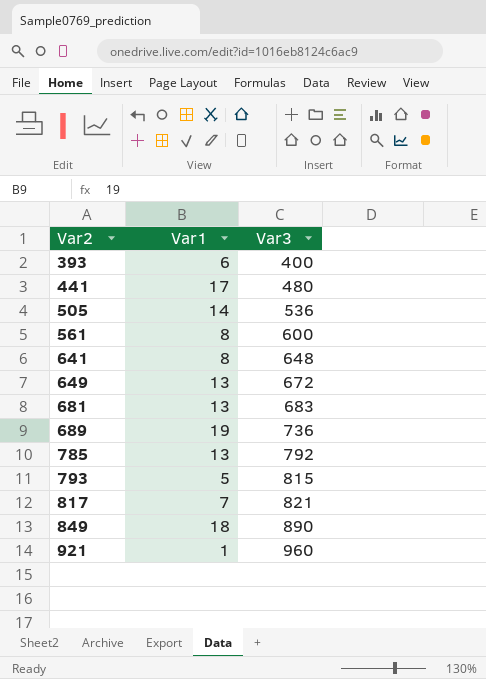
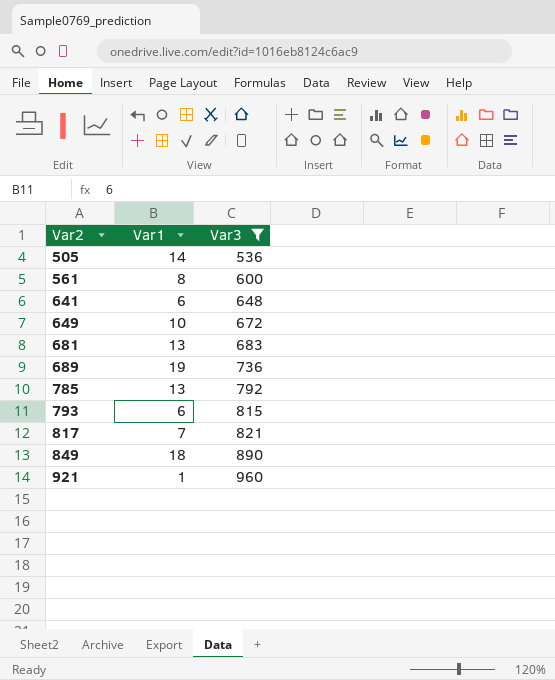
filter: none -> Var3 >= 536
641 | Var1: 8 -> 6
649 | Var1: 13 -> 10
793 | Var1: 5 -> 6

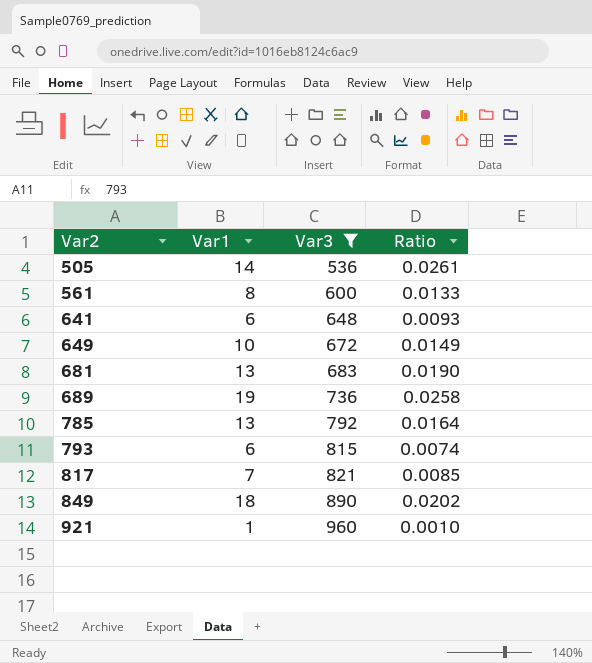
column Ratio | formula: none -> [Var1] / [Var3]

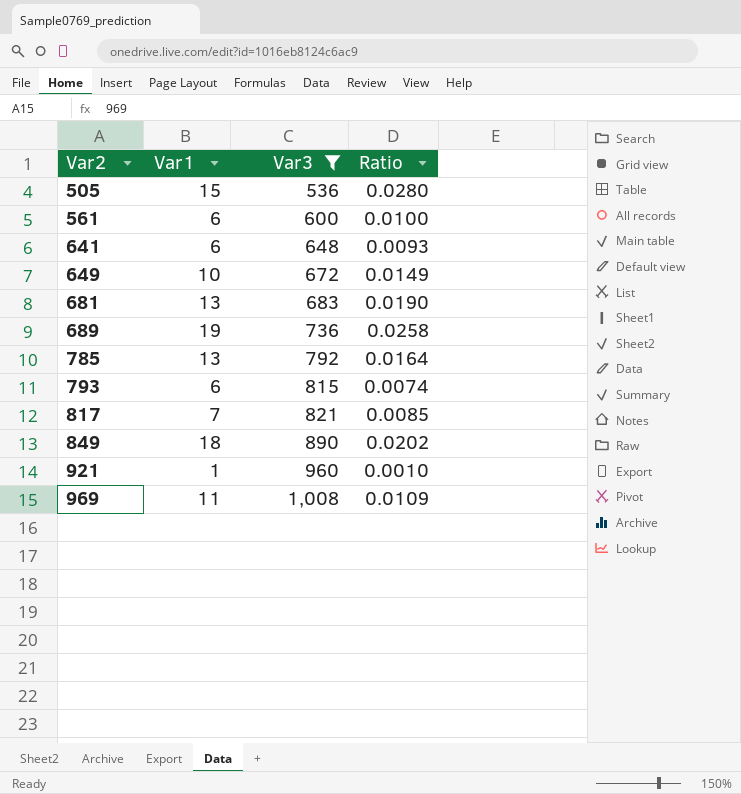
505 | Var1: 14 -> 15
505 | Ratio: 0.0261 -> 0.0280
561 | Var1: 8 -> 6
561 | Ratio: 0.0133 -> 0.0100
row 969: none -> 11 | 1,008 | 0.0109

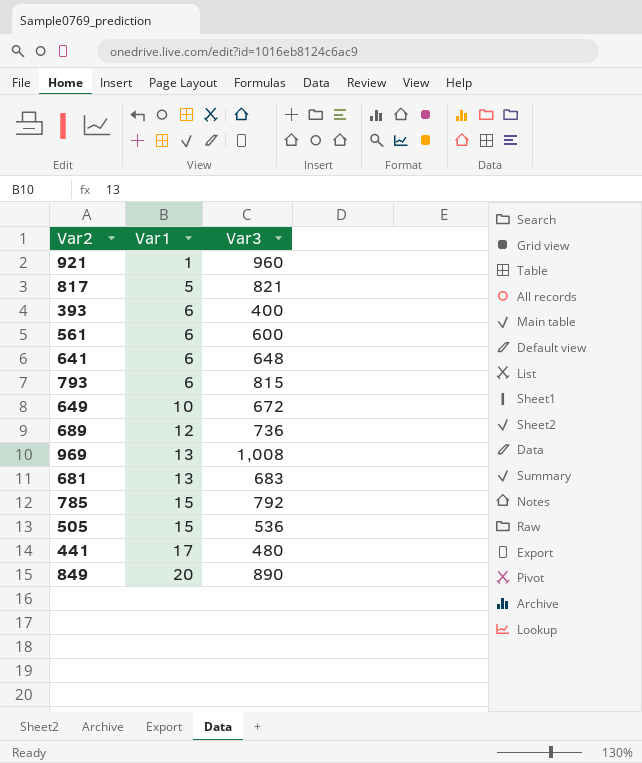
filter: Var3 >= 536 -> none
row order: Var2 ascending -> Var1 ascending
column Ratio | formula: [Var1] / [Var3] -> none
817 | Var1: 7 -> 5
689 | Var1: 19 -> 12
969 | Var1: 11 -> 13
785 | Var1: 13 -> 15
849 | Var1: 18 -> 20

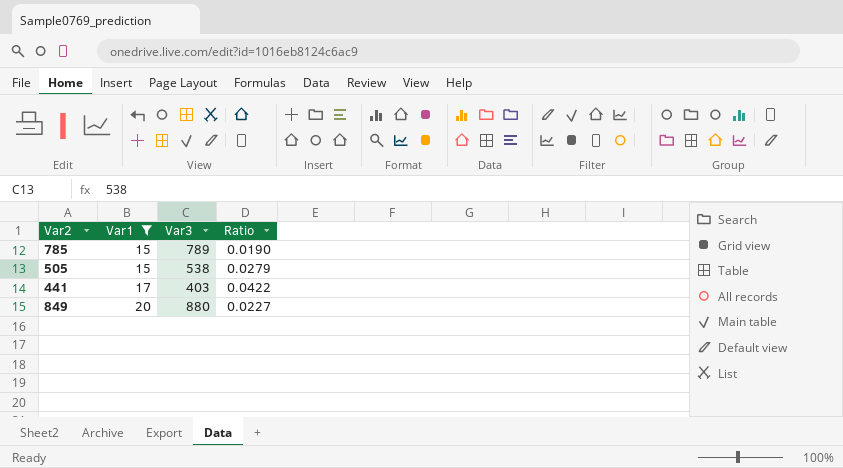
filter: none -> Var1 >= 15
column Ratio | formula: none -> [Var1] / [Var3]
785 | Var3: 792 -> 789
505 | Var3: 536 -> 538
441 | Var3: 480 -> 403
849 | Var3: 890 -> 880

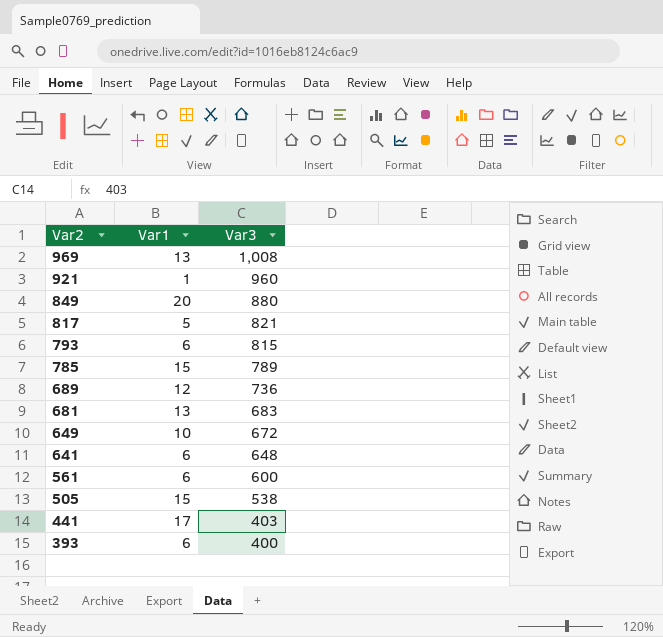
filter: Var1 >= 15 -> none
row order: Var1 ascending -> Var2 descending
column Ratio | formula: [Var1] / [Var3] -> none

